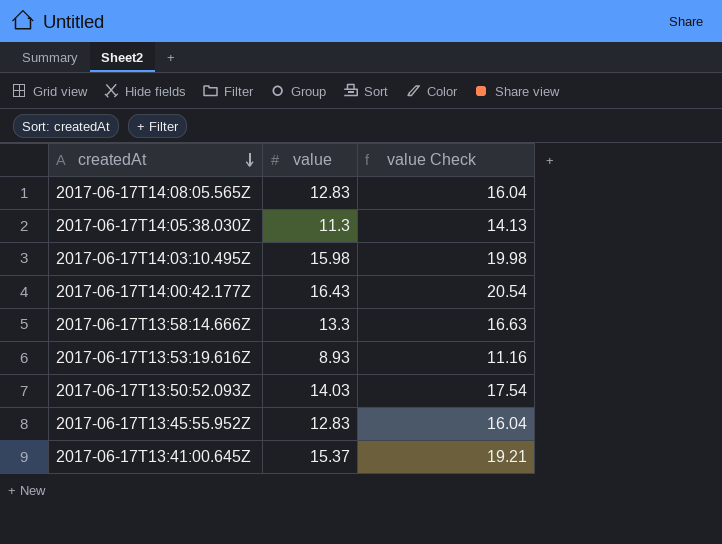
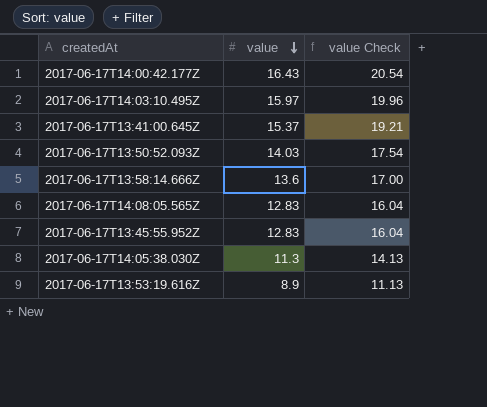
row order: createdAt descending -> value descending
2017-06-17T14:03:10.495Z | value: 15.98 -> 15.97
2017-06-17T14:03:10.495Z | value Check: 19.98 -> 19.96
2017-06-17T13:58:14.666Z | value: 13.3 -> 13.6
2017-06-17T13:58:14.666Z | value Check: 16.63 -> 17.00
2017-06-17T13:53:19.616Z | value: 8.93 -> 8.9
2017-06-17T13:53:19.616Z | value Check: 11.16 -> 11.13

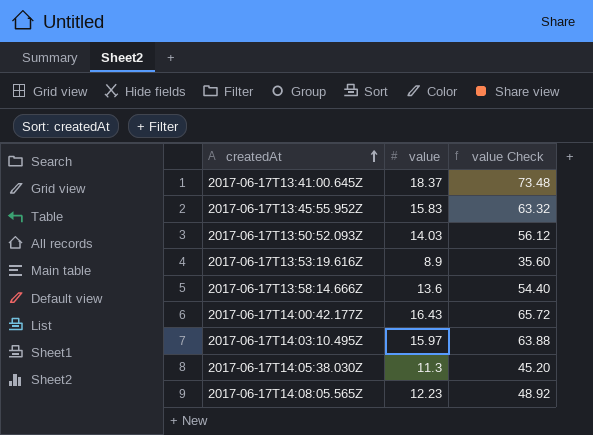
row order: value descending -> createdAt ascending
column value Check | formula: [value] * 1.25 -> [value] * 4
2017-06-17T13:41:00.645Z | value: 15.37 -> 18.37
2017-06-17T13:45:55.952Z | value: 12.83 -> 15.83
2017-06-17T14:08:05.565Z | value: 12.83 -> 12.23

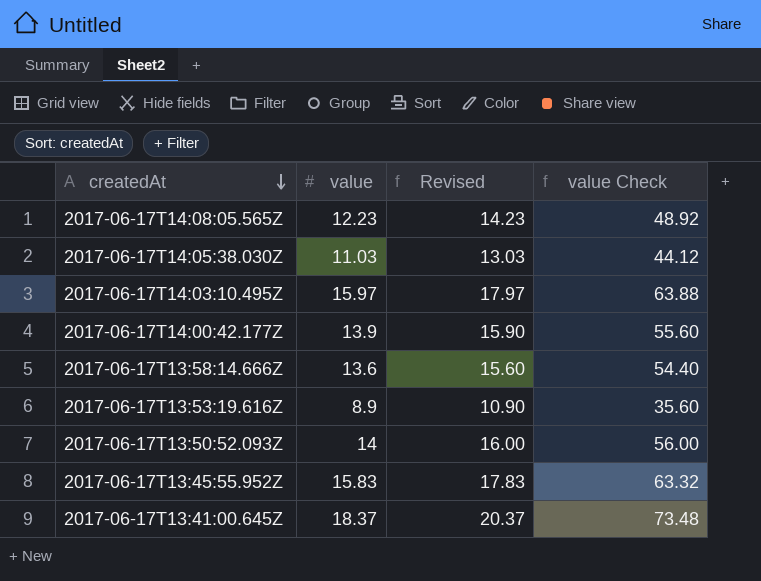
row order: createdAt ascending -> createdAt descending
column Revised | formula: none -> [value] + 2
2017-06-17T14:05:38.030Z | value: 11.3 -> 11.03
2017-06-17T14:05:38.030Z | value Check: 45.20 -> 44.12
2017-06-17T14:00:42.177Z | value: 16.43 -> 13.9
2017-06-17T14:00:42.177Z | value Check: 65.72 -> 55.60
2017-06-17T13:50:52.093Z | value: 14.03 -> 14
2017-06-17T13:50:52.093Z | value Check: 56.12 -> 56.00

